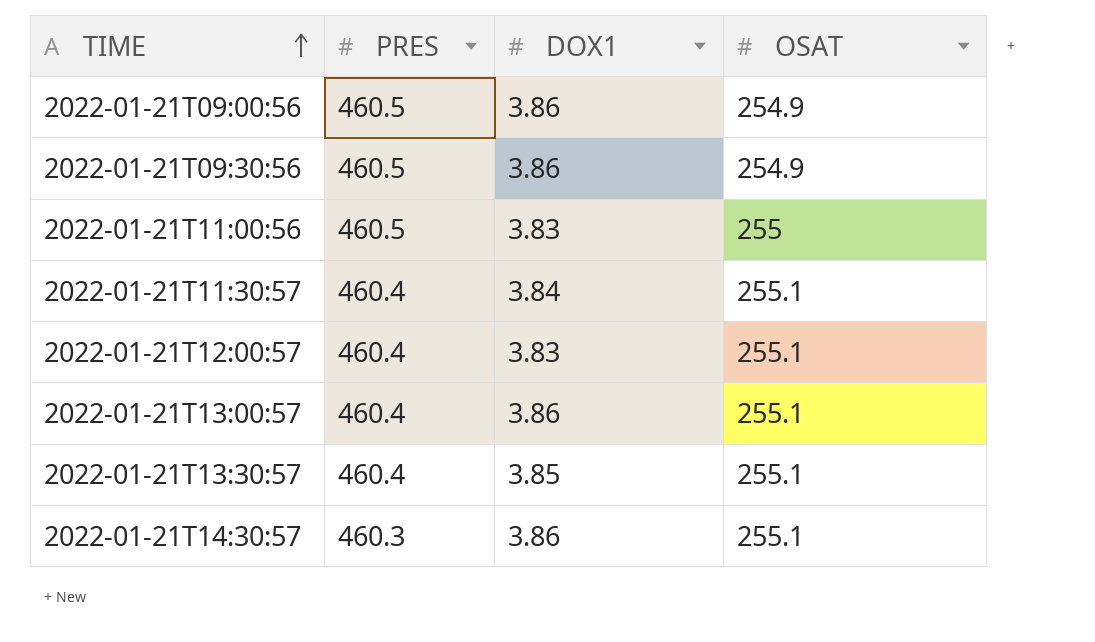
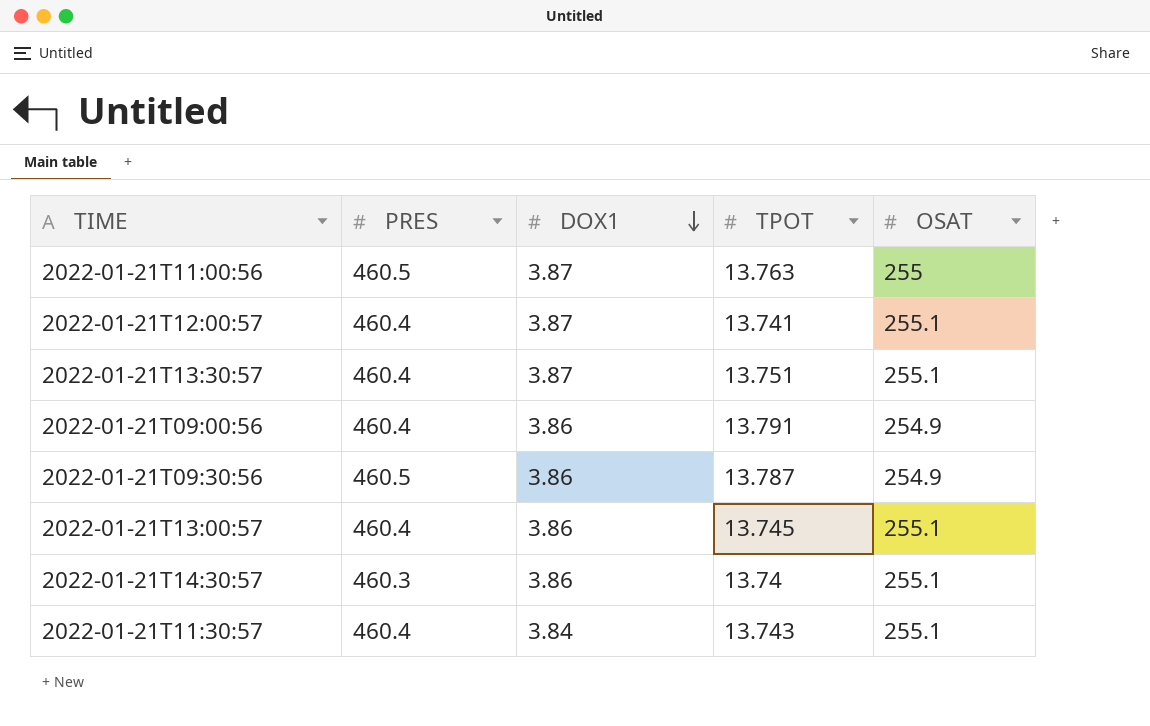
row order: TIME ascending -> DOX1 descending
column TPOT | position: none -> 4
2022-01-21T11:00:56 | DOX1: 3.83 -> 3.87
2022-01-21T12:00:57 | DOX1: 3.83 -> 3.87
2022-01-21T13:30:57 | DOX1: 3.85 -> 3.87
2022-01-21T09:00:56 | PRES: 460.5 -> 460.4

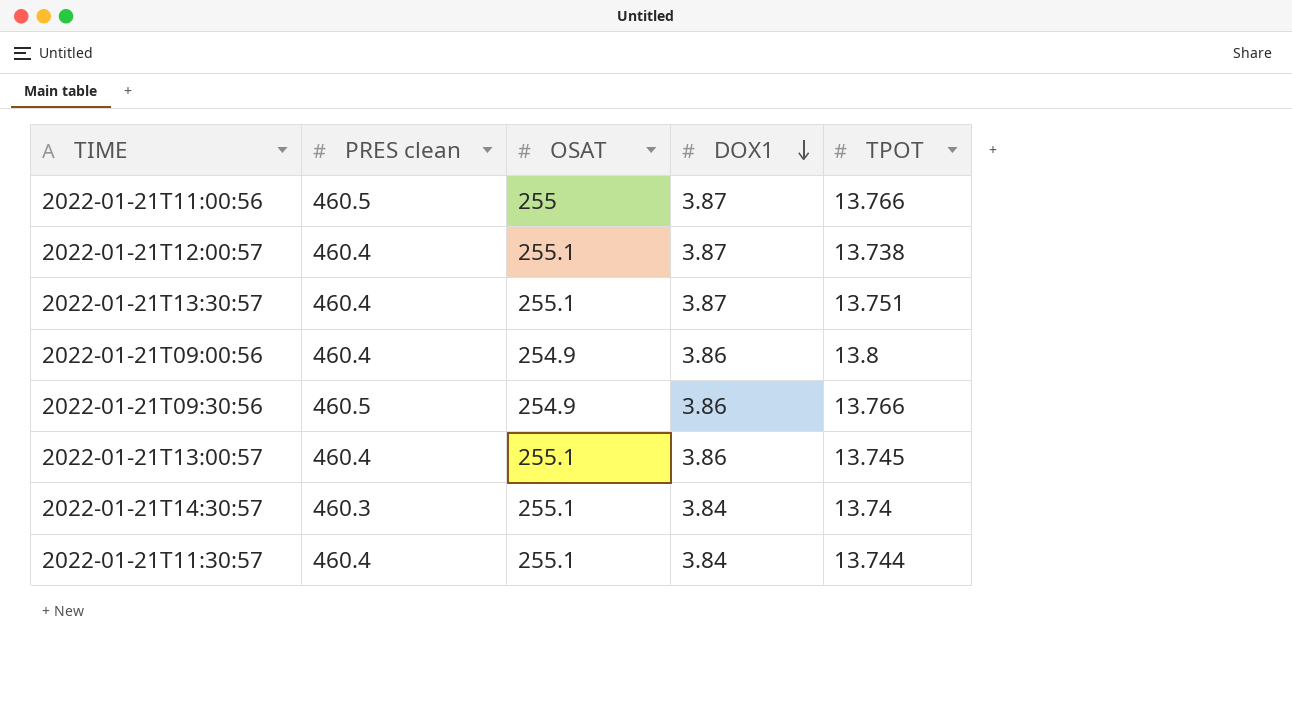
column name: PRES -> PRES clean
column OSAT | position: 5 -> 3
2022-01-21T11:00:56 | TPOT: 13.763 -> 13.766
2022-01-21T12:00:57 | TPOT: 13.741 -> 13.738
2022-01-21T09:00:56 | TPOT: 13.791 -> 13.8
2022-01-21T09:30:56 | TPOT: 13.787 -> 13.766
2022-01-21T14:30:57 | DOX1: 3.86 -> 3.84
2022-01-21T11:30:57 | TPOT: 13.743 -> 13.744

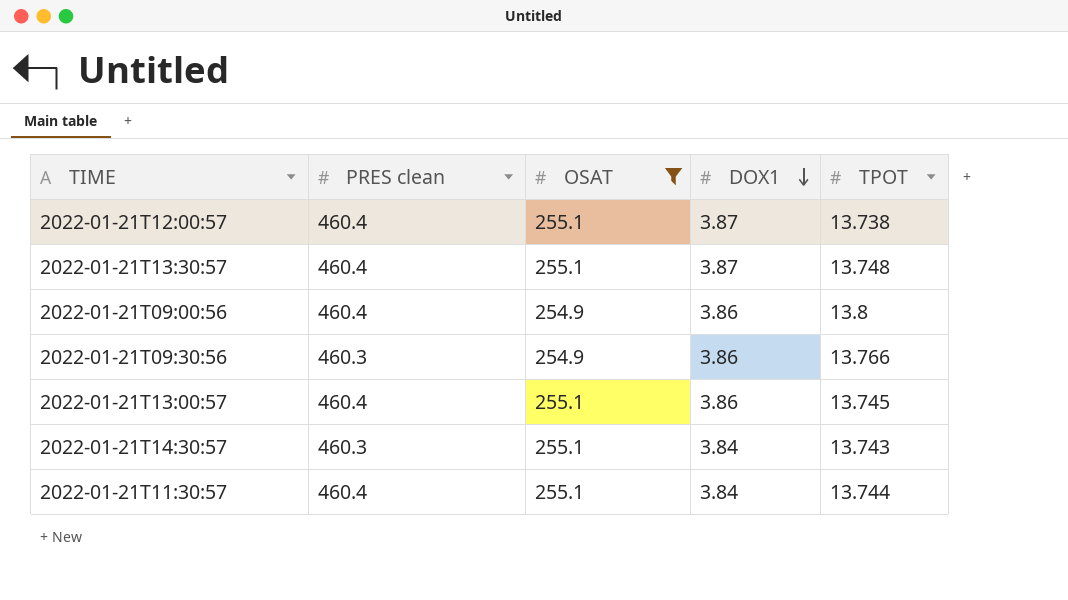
filter: none -> OSAT != 255
2022-01-21T13:30:57 | TPOT: 13.751 -> 13.748
2022-01-21T09:30:56 | PRES clean: 460.5 -> 460.3
2022-01-21T14:30:57 | TPOT: 13.74 -> 13.743

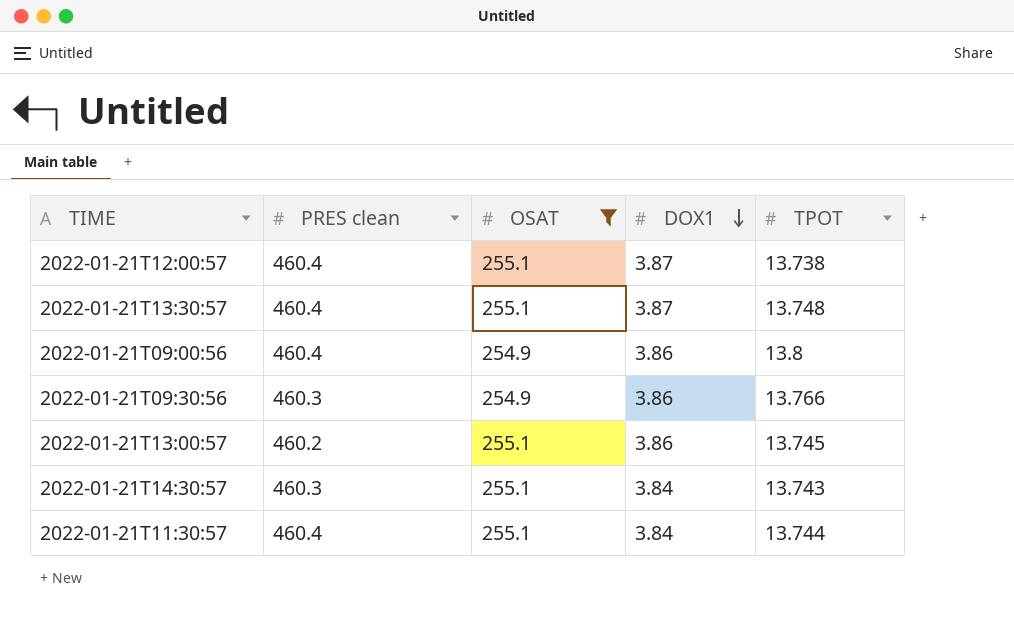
2022-01-21T13:00:57 | PRES clean: 460.4 -> 460.2

